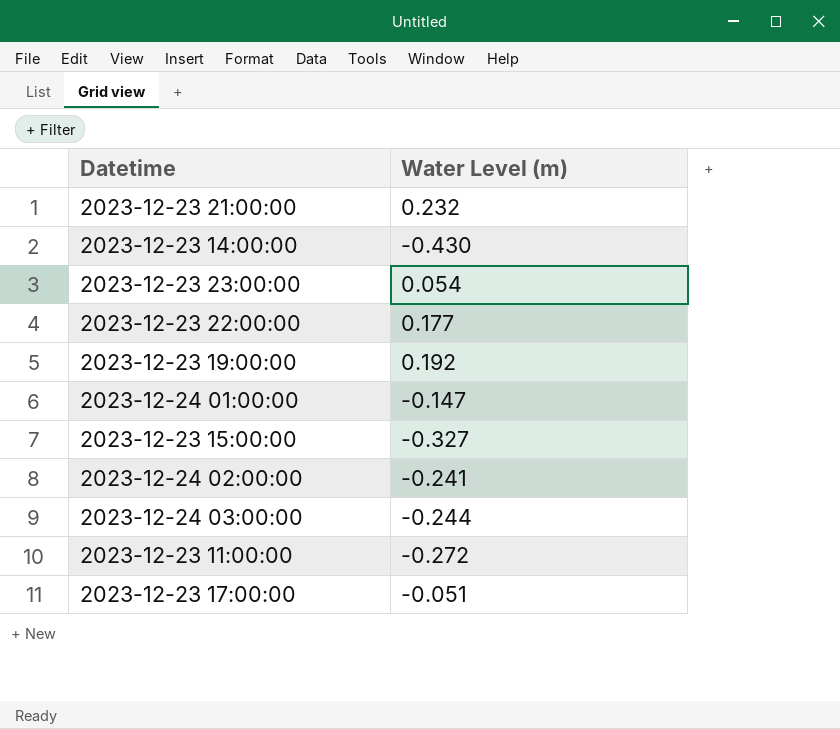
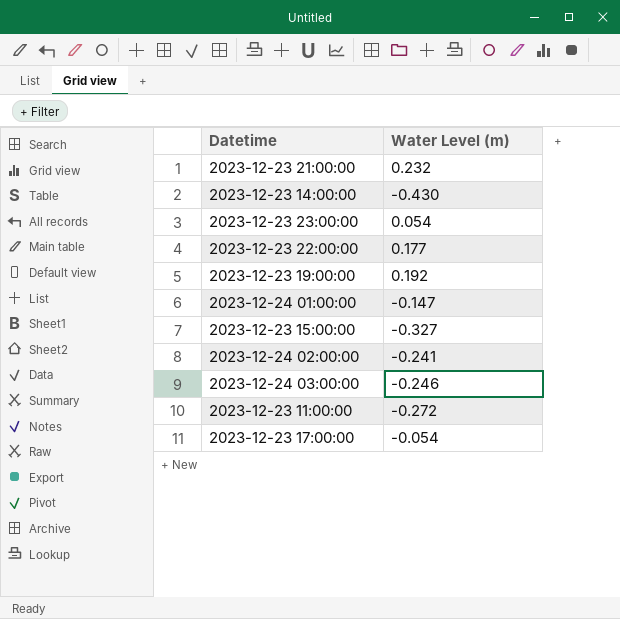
2023-12-24 03:00:00 | Water Level (m): -0.244 -> -0.246
2023-12-23 17:00:00 | Water Level (m): -0.051 -> -0.054

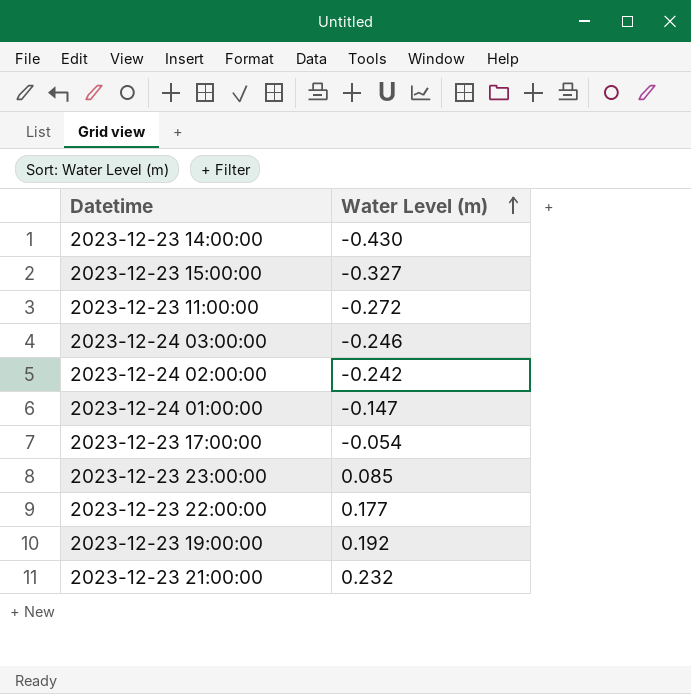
row order: none -> Water Level (m) ascending
2023-12-24 02:00:00 | Water Level (m): -0.241 -> -0.242
2023-12-23 23:00:00 | Water Level (m): 0.054 -> 0.085

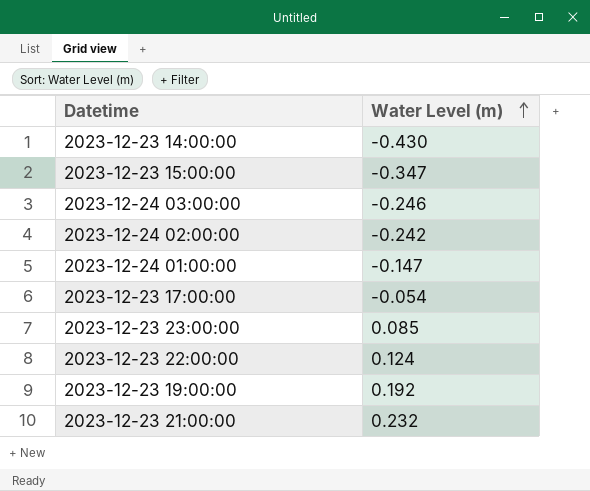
row 2023-12-23 11:00:00: -0.272 -> none
2023-12-23 15:00:00 | Water Level (m): -0.327 -> -0.347
2023-12-23 22:00:00 | Water Level (m): 0.177 -> 0.124

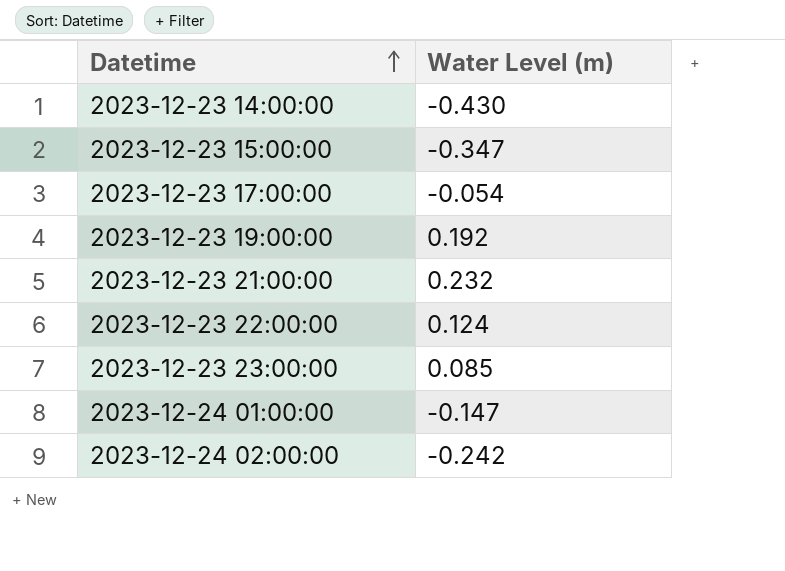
row order: Water Level (m) ascending -> Datetime ascending
row 2023-12-24 03:00:00: -0.246 -> none

